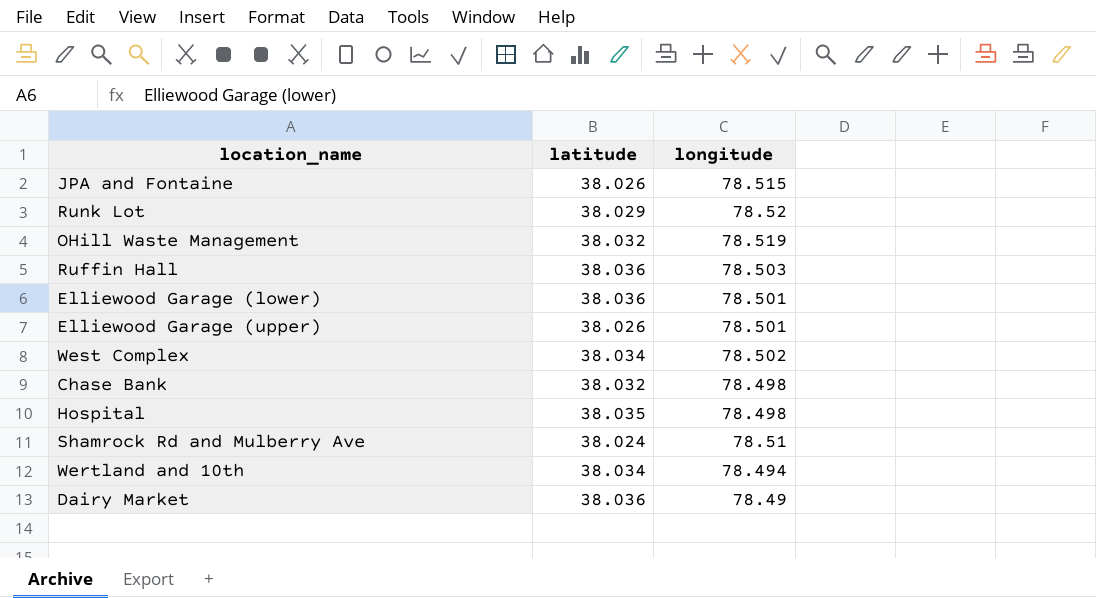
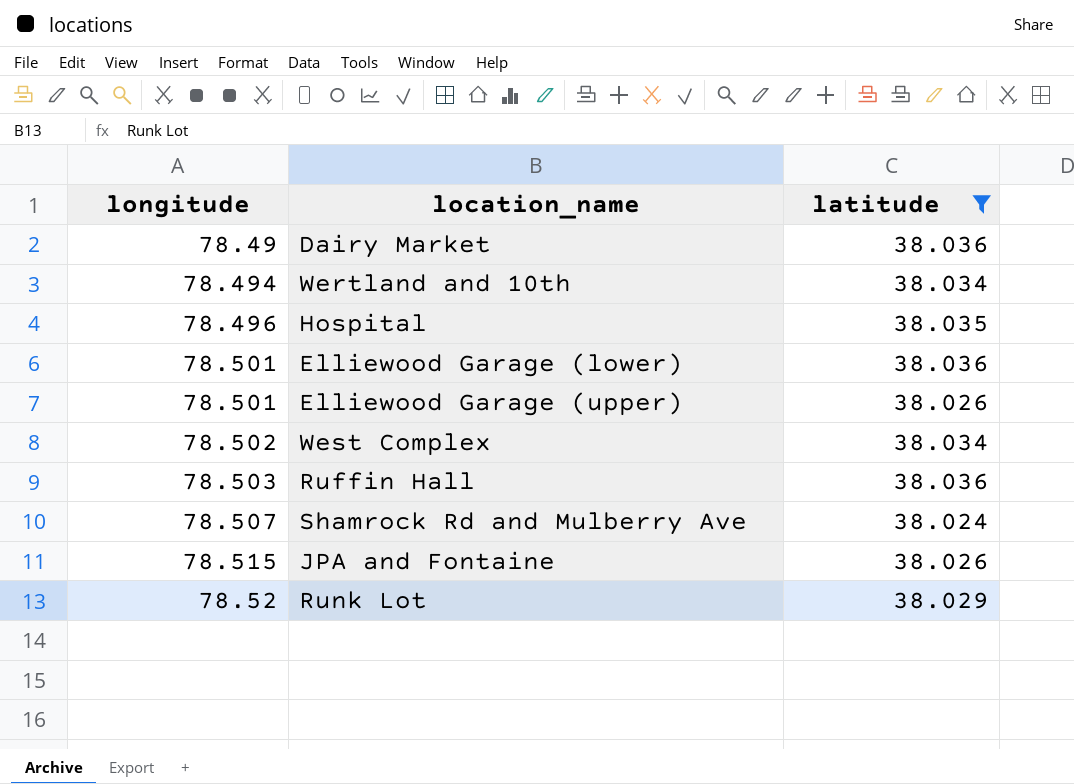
filter: none -> latitude != 38.032
row order: none -> longitude ascending
column longitude | position: 3 -> 1
Hospital | longitude: 78.498 -> 78.496
Shamrock Rd and Mulberry Ave | longitude: 78.51 -> 78.507

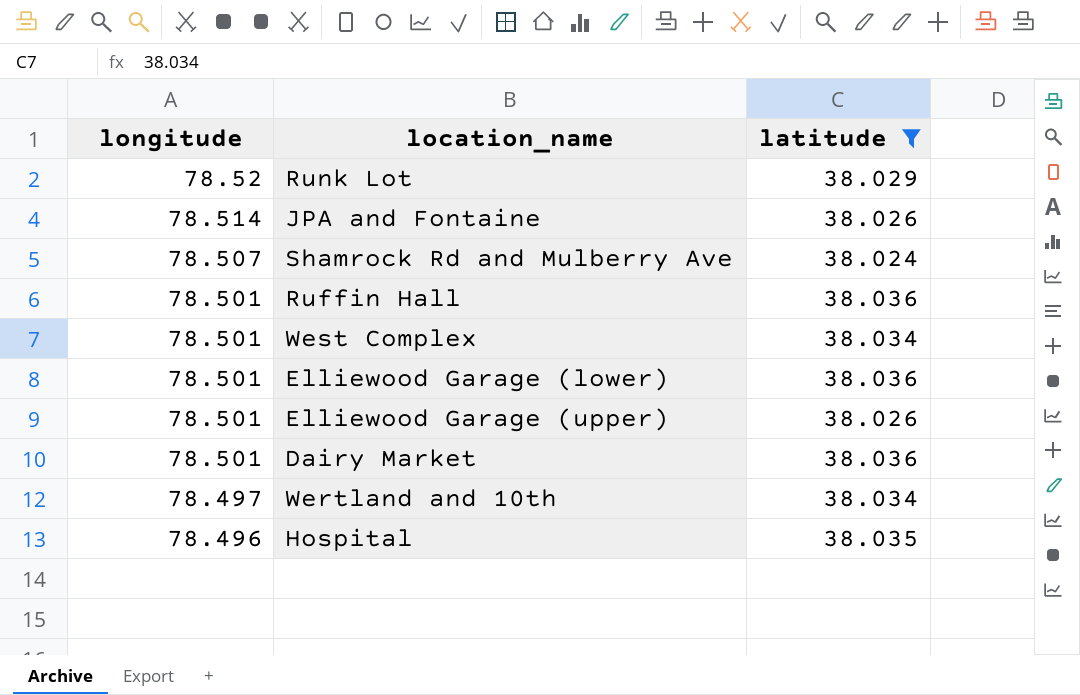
row order: longitude ascending -> longitude descending
JPA and Fontaine | longitude: 78.515 -> 78.514
Ruffin Hall | longitude: 78.503 -> 78.501
West Complex | longitude: 78.502 -> 78.501
Dairy Market | longitude: 78.49 -> 78.501
Wertland and 10th | longitude: 78.494 -> 78.497

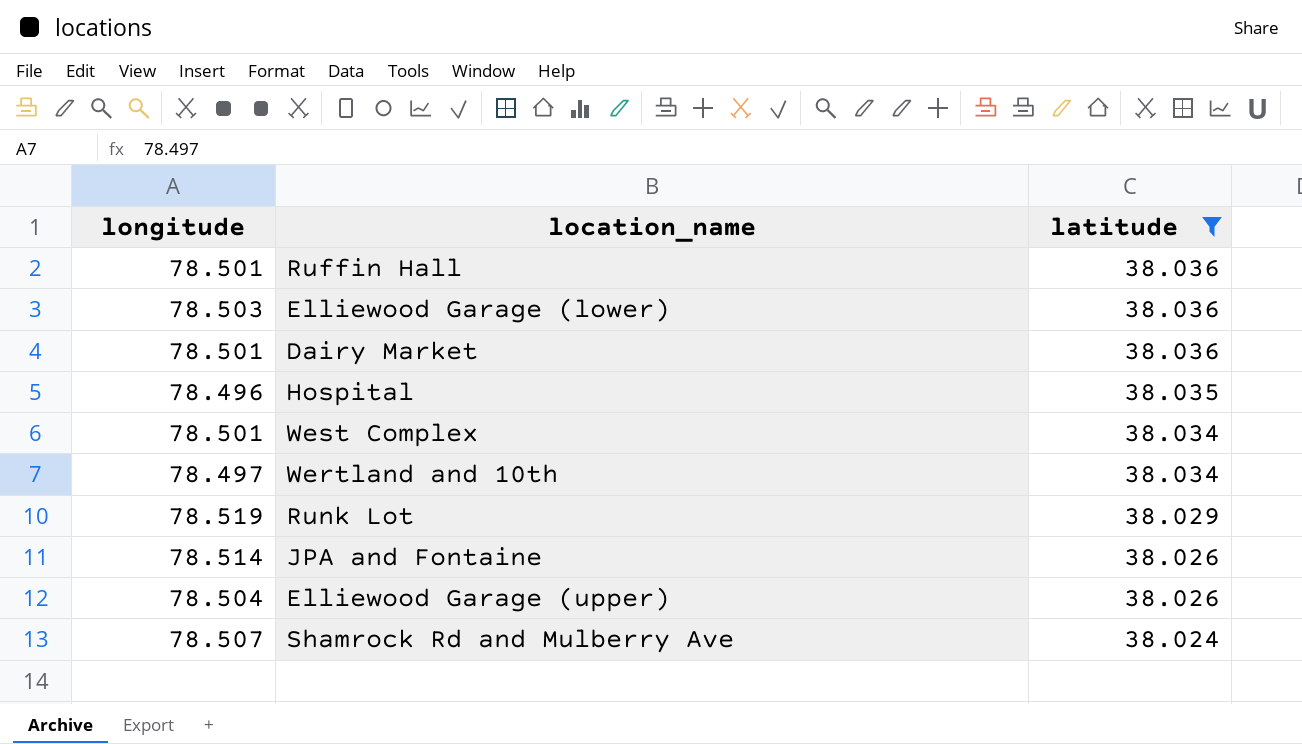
row order: longitude descending -> latitude descending
Elliewood Garage (lower) | longitude: 78.501 -> 78.503
Runk Lot | longitude: 78.52 -> 78.519
Elliewood Garage (upper) | longitude: 78.501 -> 78.504

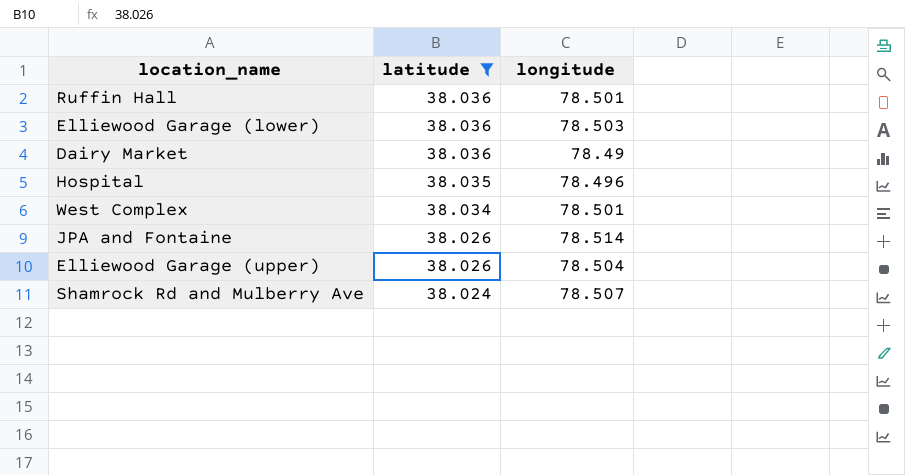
column longitude | position: 1 -> 3
row Wertland and 10th: 78.497 | 38.034 -> none
row Runk Lot: 78.519 | 38.029 -> none
Dairy Market | longitude: 78.501 -> 78.49

